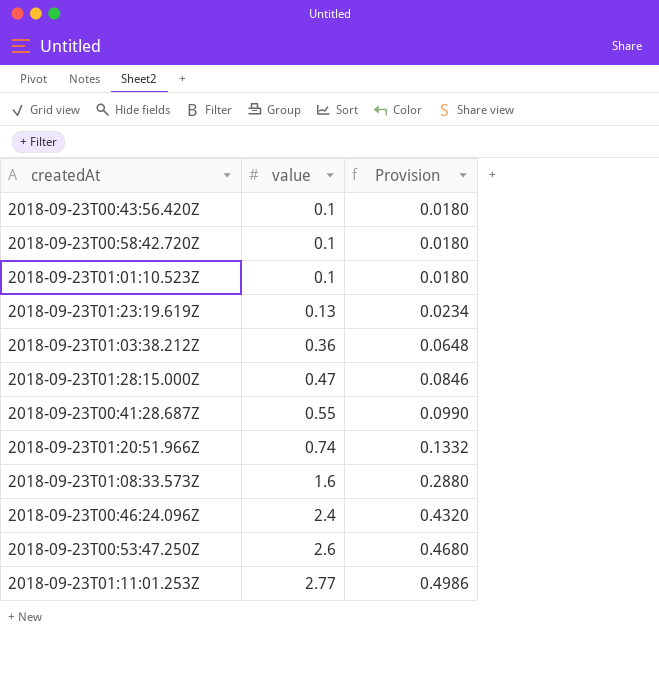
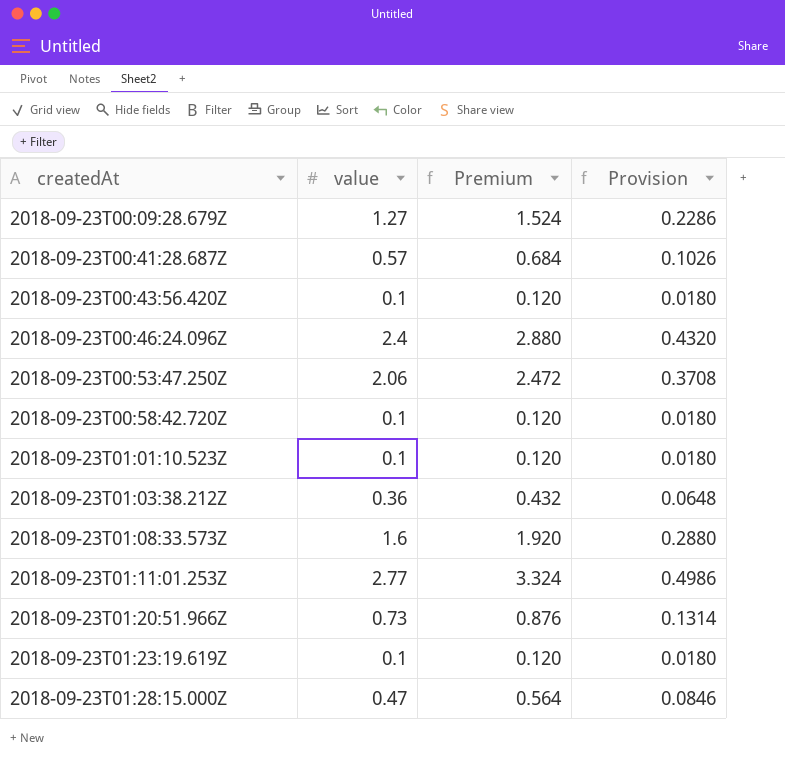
row order: value ascending -> createdAt ascending
column Premium | formula: none -> [value] * 1.2
row 2018-09-23T00:09:28.679Z: none -> 1.27 | 1.524 | 0.2286
2018-09-23T00:41:28.687Z | value: 0.55 -> 0.57
2018-09-23T00:41:28.687Z | Provision: 0.0990 -> 0.1026
2018-09-23T00:53:47.250Z | value: 2.6 -> 2.06
2018-09-23T00:53:47.250Z | Provision: 0.4680 -> 0.3708
2018-09-23T01:20:51.966Z | value: 0.74 -> 0.73
2018-09-23T01:20:51.966Z | Provision: 0.1332 -> 0.1314
2018-09-23T01:23:19.619Z | value: 0.13 -> 0.1
2018-09-23T01:23:19.619Z | Provision: 0.0234 -> 0.0180

